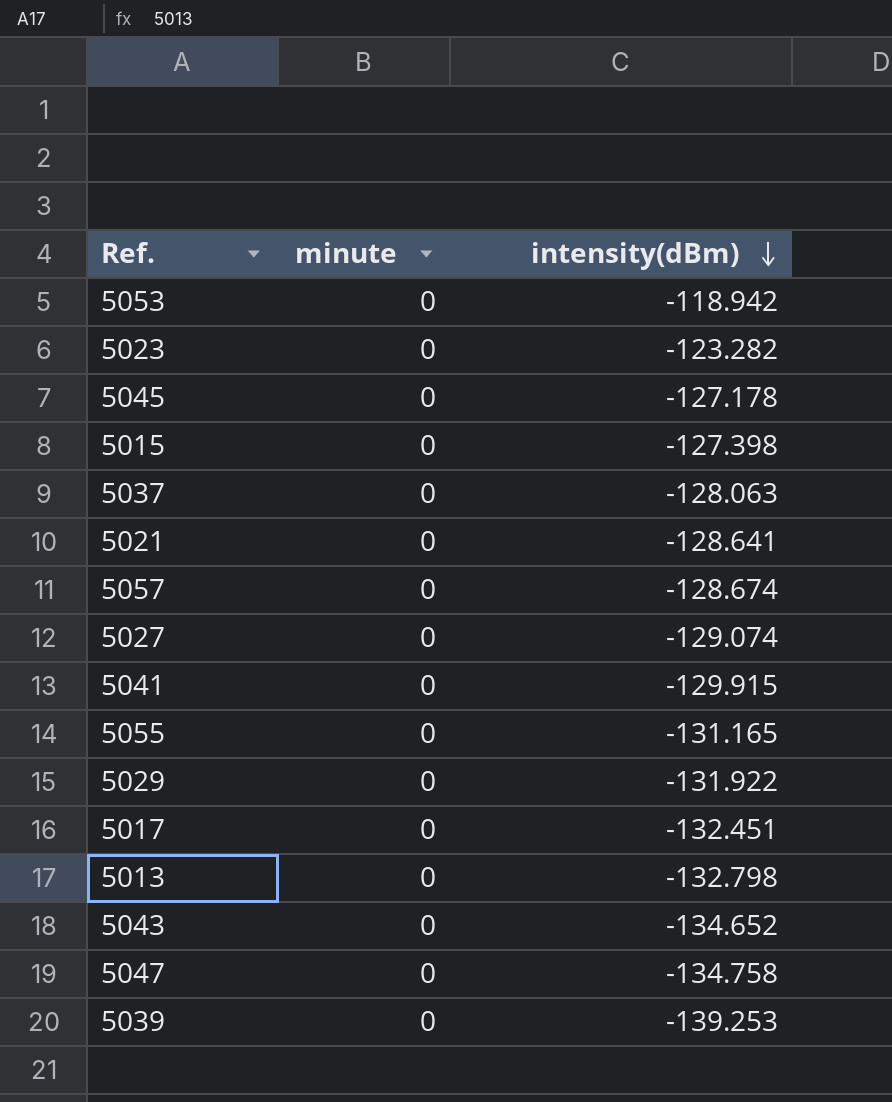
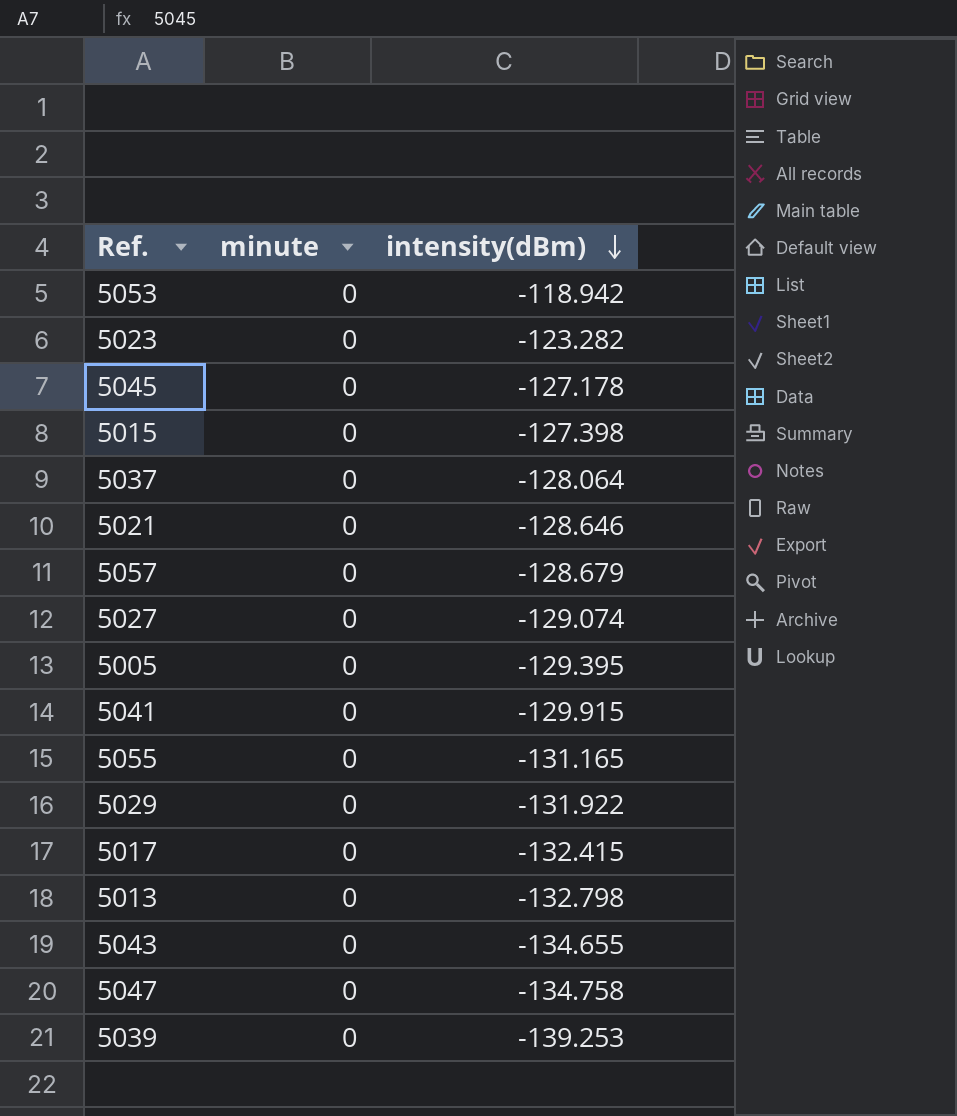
5037 | intensity(dBm): -128.063 -> -128.064
5021 | intensity(dBm): -128.641 -> -128.646
5057 | intensity(dBm): -128.674 -> -128.679
row 5005: none -> 0 | -129.395
5017 | intensity(dBm): -132.451 -> -132.415
5043 | intensity(dBm): -134.652 -> -134.655

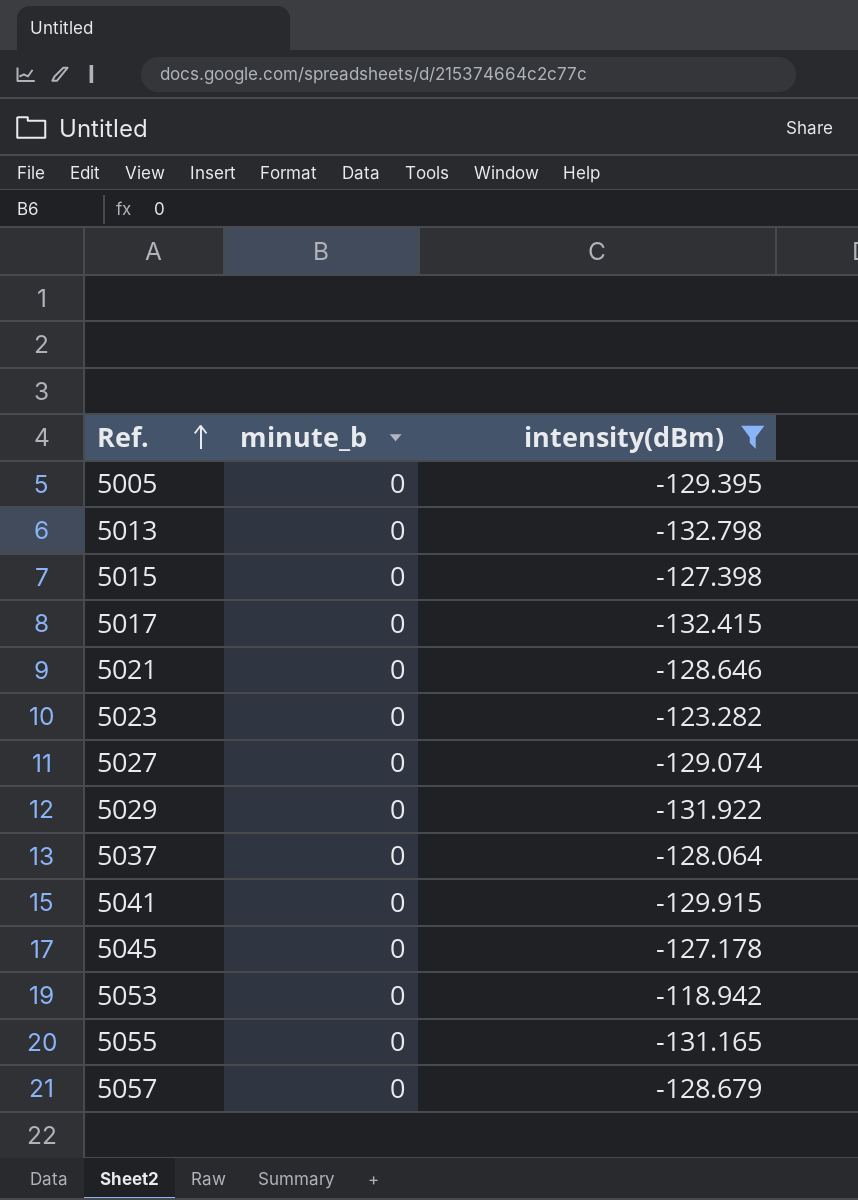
filter: none -> intensity(dBm) >= -132.798
row order: intensity(dBm) descending -> Ref. ascending
column name: minute -> minute_b

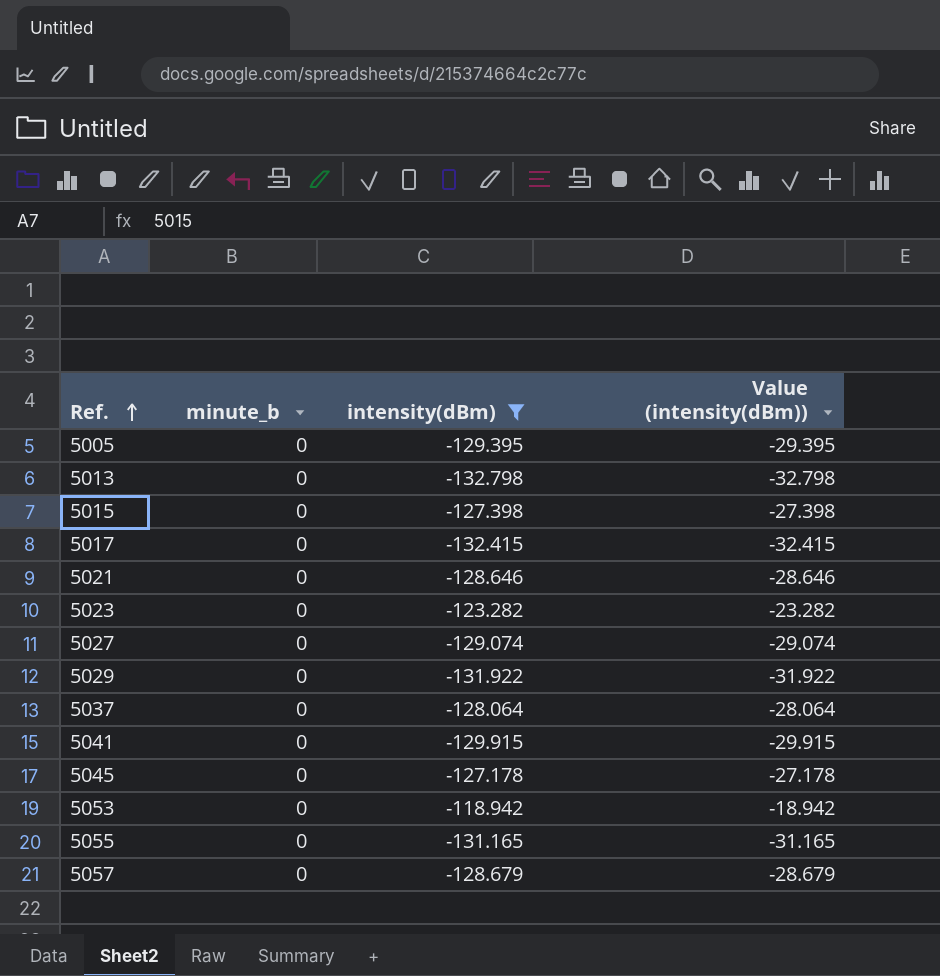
column Value (intensity(dBm)) | formula: none -> [intensity(dBm)] + 100

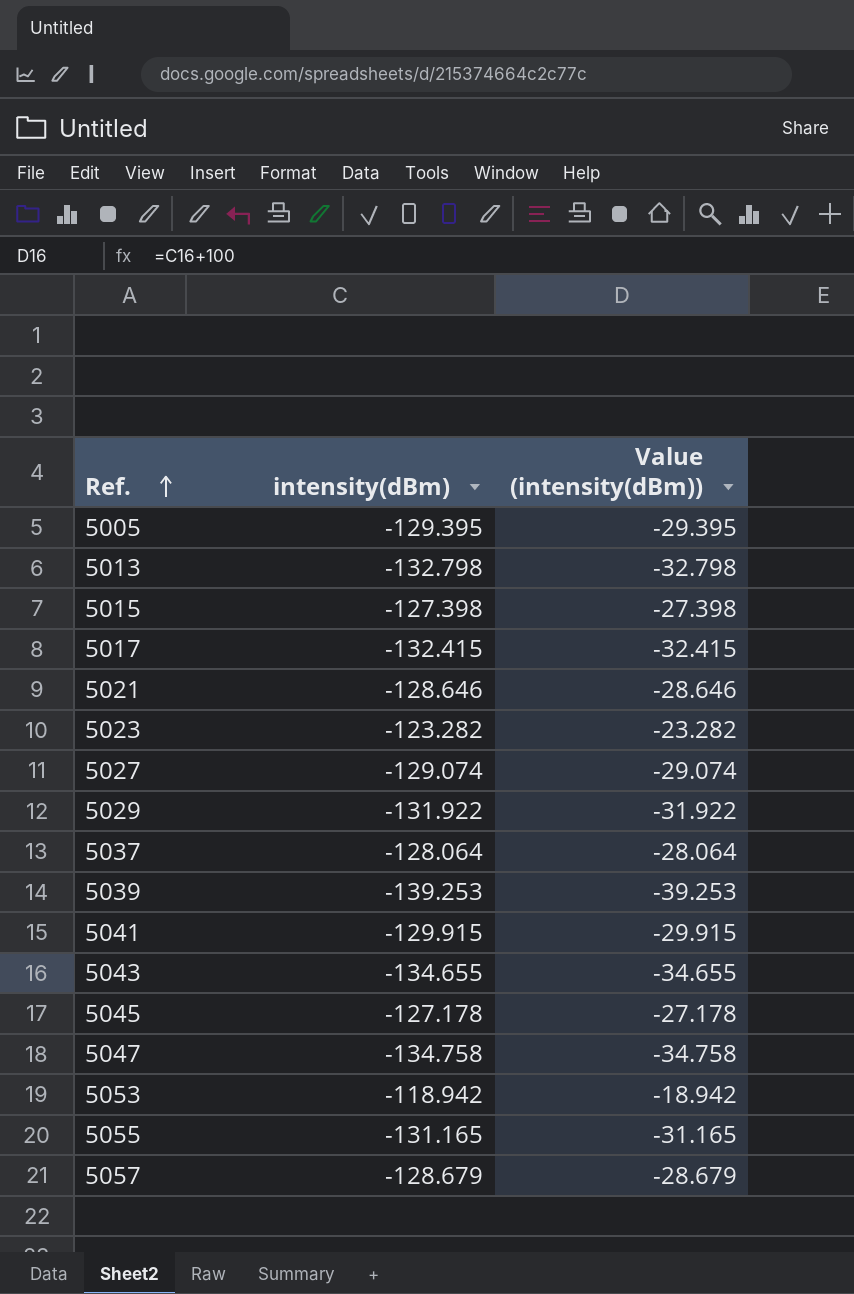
filter: intensity(dBm) >= -132.798 -> none
column minute_b | position: 2 -> none

